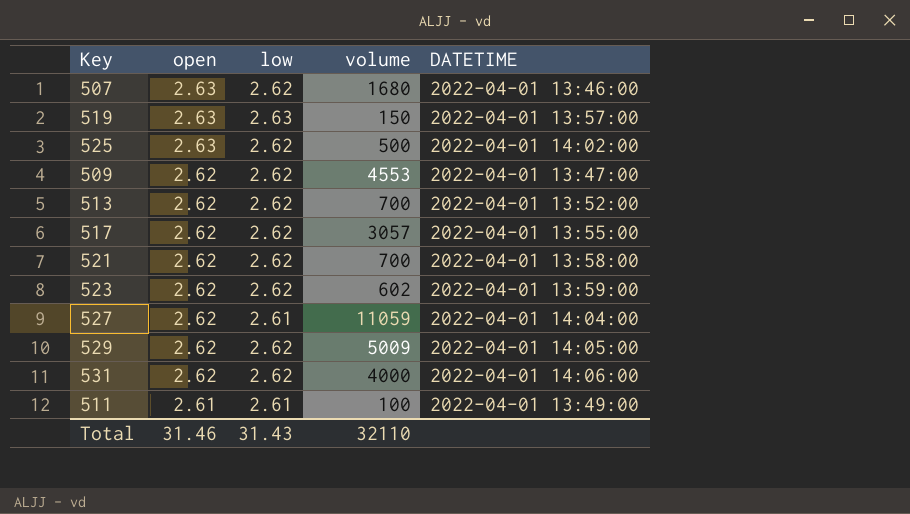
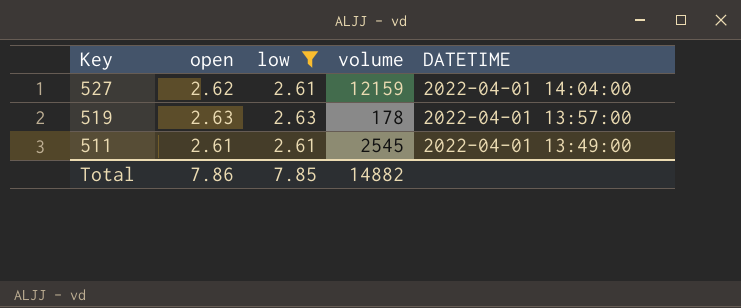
filter: none -> low != 2.62
row order: open descending -> Key descending
527 | volume: 11059 -> 12159
519 | volume: 150 -> 178
511 | volume: 100 -> 2545
Total | open: 31.46 -> 7.86
Total | low: 31.43 -> 7.85
Total | volume: 32110 -> 14882

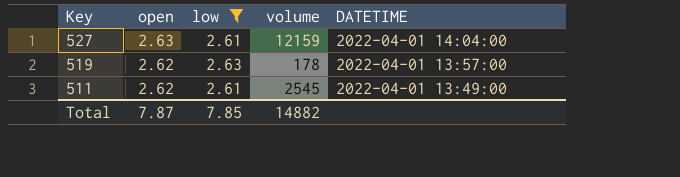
527 | open: 2.62 -> 2.63
519 | open: 2.63 -> 2.62
511 | open: 2.61 -> 2.62
Total | open: 7.86 -> 7.87

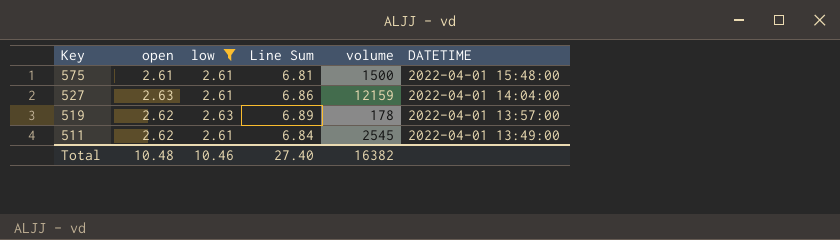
column Line Sum | formula: none -> [open] * [low]
row 575: none -> 2.61 | 2.61 | 6.81 | 1500 | 2022-04-01 15:48:00
Total | open: 7.87 -> 10.48
Total | low: 7.85 -> 10.46
Total | volume: 14882 -> 16382

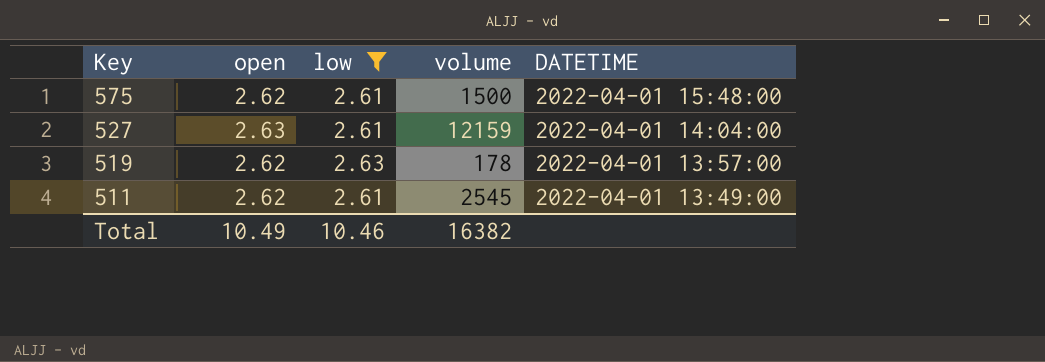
column Line Sum | formula: [open] * [low] -> none
575 | open: 2.61 -> 2.62
Total | open: 10.48 -> 10.49

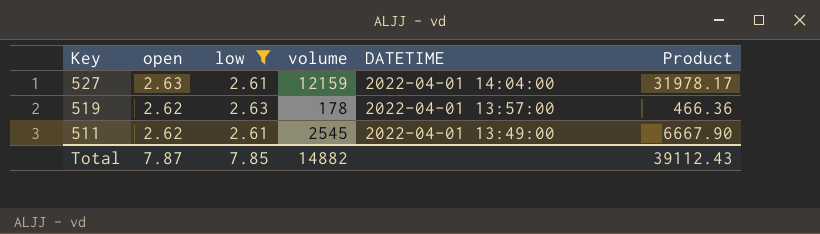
column Product | formula: none -> [open] * [volume]
row 575: 2.62 | 2.61 | 1500 | 2022-04-01 15:48:00 -> none
Total | open: 10.49 -> 7.87
Total | low: 10.46 -> 7.85
Total | volume: 16382 -> 14882

